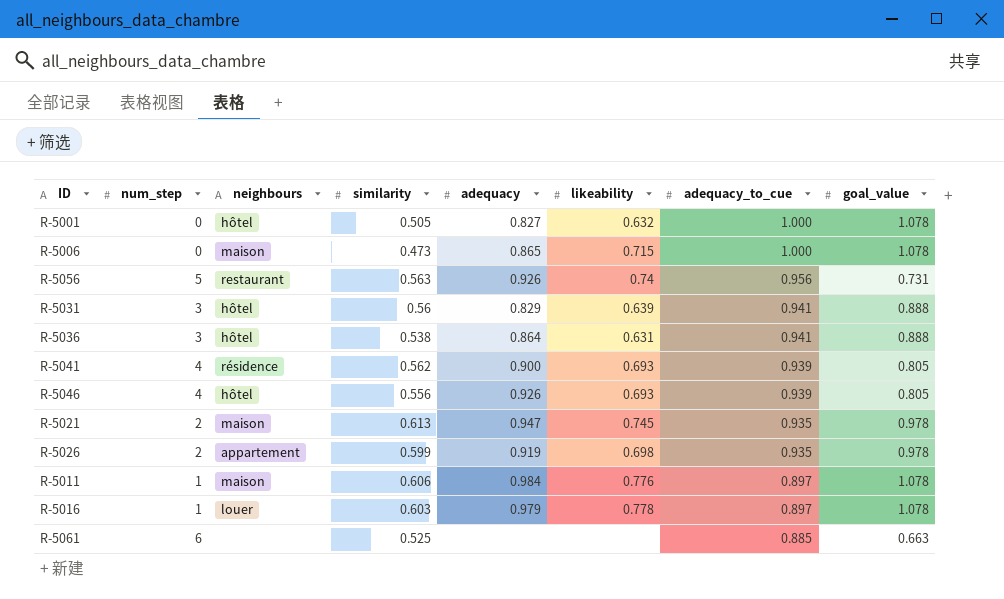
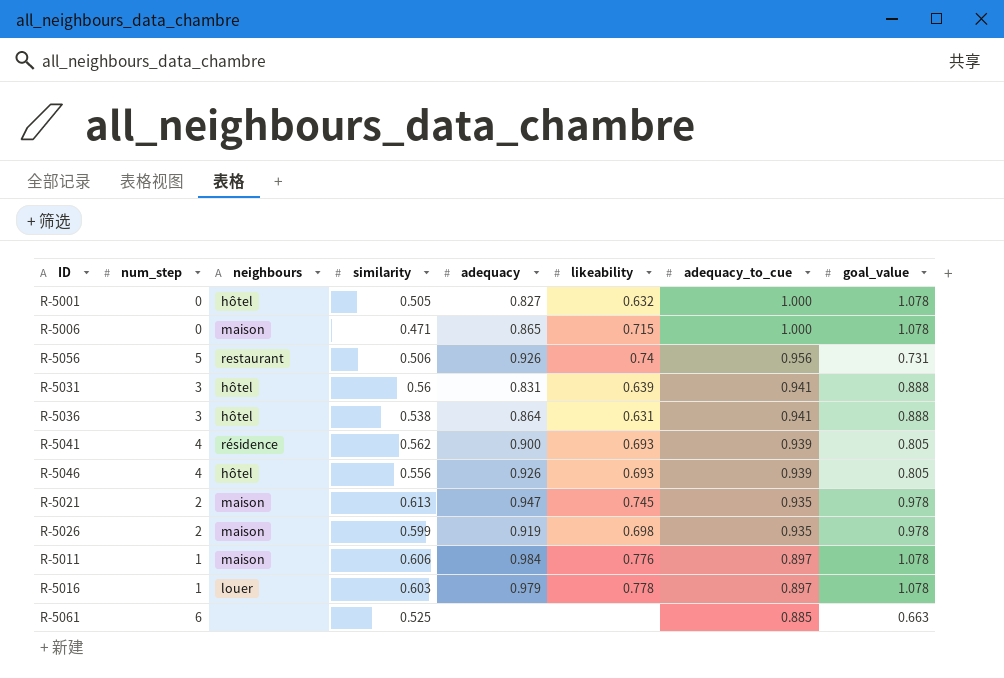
R-5006 | similarity: 0.473 -> 0.471
R-5056 | similarity: 0.563 -> 0.506
R-5031 | adequacy: 0.829 -> 0.831
R-5026 | neighbours: appartement -> maison

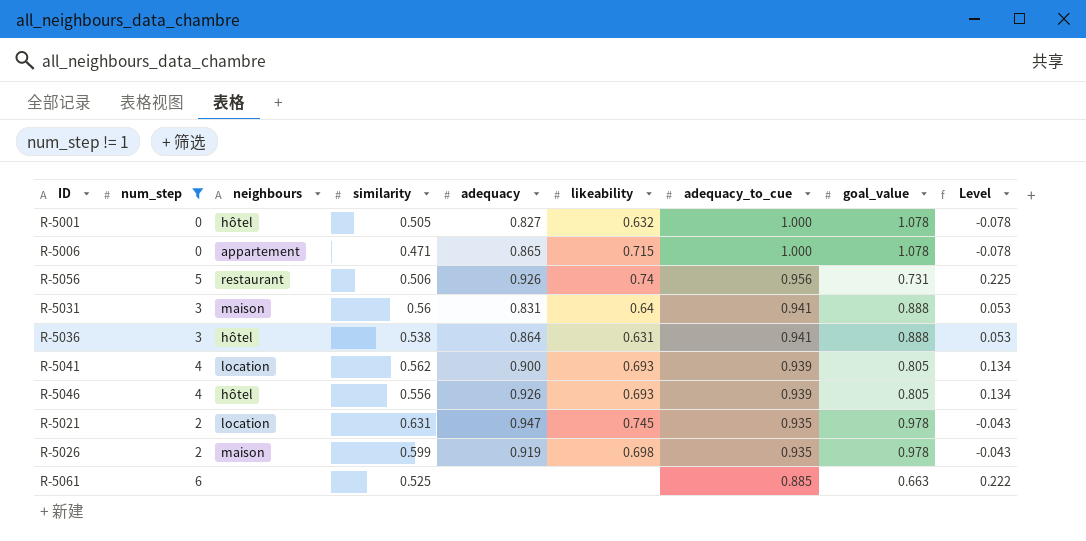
filter: none -> num_step != 1
column Level | formula: none -> [adequacy_to_cue] - [goal_value]
R-5006 | neighbours: maison -> appartement
R-5031 | neighbours: hôtel -> maison
R-5031 | likeability: 0.639 -> 0.64
R-5041 | neighbours: résidence -> location
R-5021 | neighbours: maison -> location
R-5021 | similarity: 0.613 -> 0.631

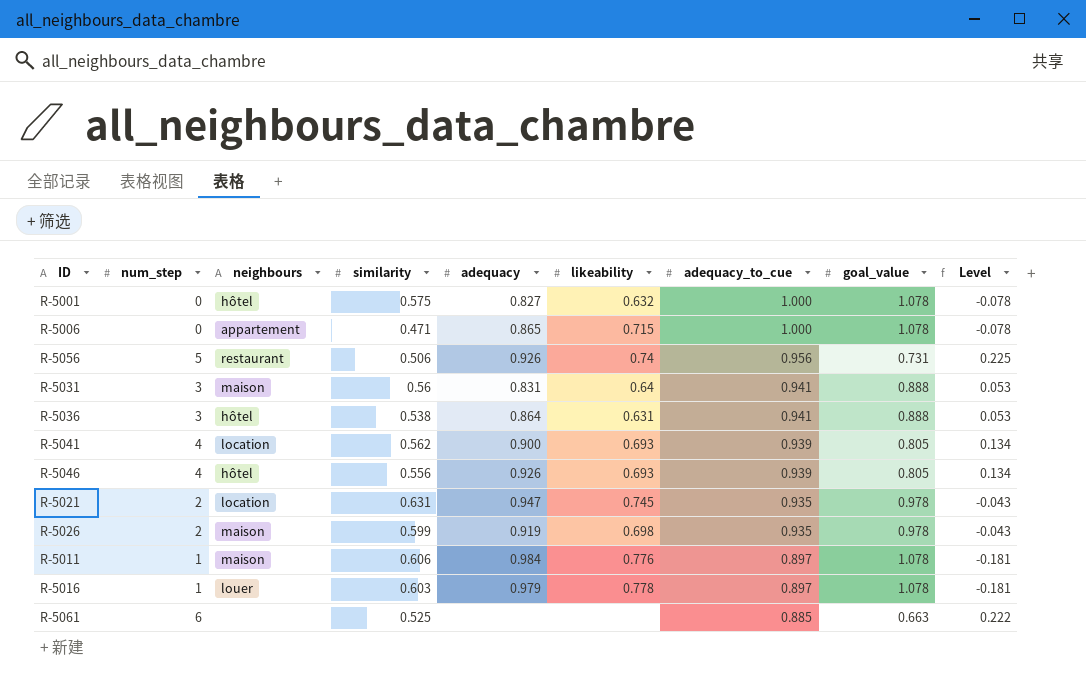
filter: num_step != 1 -> none
R-5001 | similarity: 0.505 -> 0.575

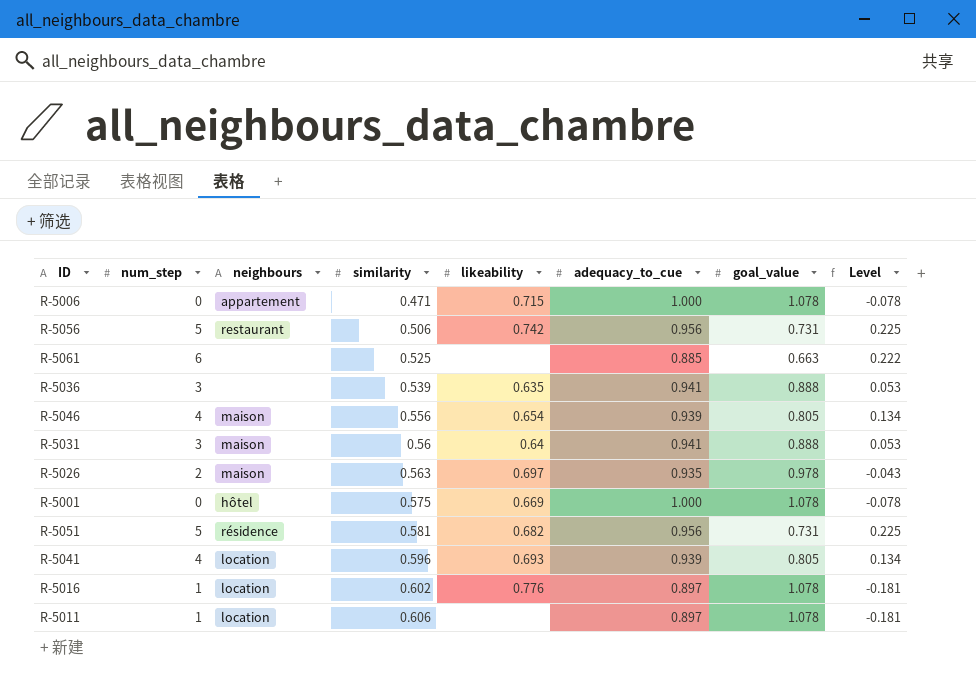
row order: adequacy_to_cue descending -> similarity ascending
column adequacy | position: 5 -> none
row R-5021: 2 | location | 0.631 | 0.947 | 0.745 | 0.935 | 0.978 | -0.043 -> none
R-5056 | likeability: 0.74 -> 0.742
R-5036 | neighbours: hôtel -> none
R-5036 | similarity: 0.538 -> 0.539
R-5036 | likeability: 0.631 -> 0.635
R-5046 | neighbours: hôtel -> maison
R-5046 | likeability: 0.693 -> 0.654
R-5026 | similarity: 0.599 -> 0.563
R-5026 | likeability: 0.698 -> 0.697
R-5001 | likeability: 0.632 -> 0.669
row R-5051: none -> 5 | résidence | 0.581 | 0.682 | 0.956 | 0.731 | 0.225
R-5041 | similarity: 0.562 -> 0.596
R-5016 | neighbours: louer -> location
R-5016 | similarity: 0.603 -> 0.602
R-5016 | likeability: 0.778 -> 0.776
R-5011 | neighbours: maison -> location
R-5011 | likeability: 0.776 -> none

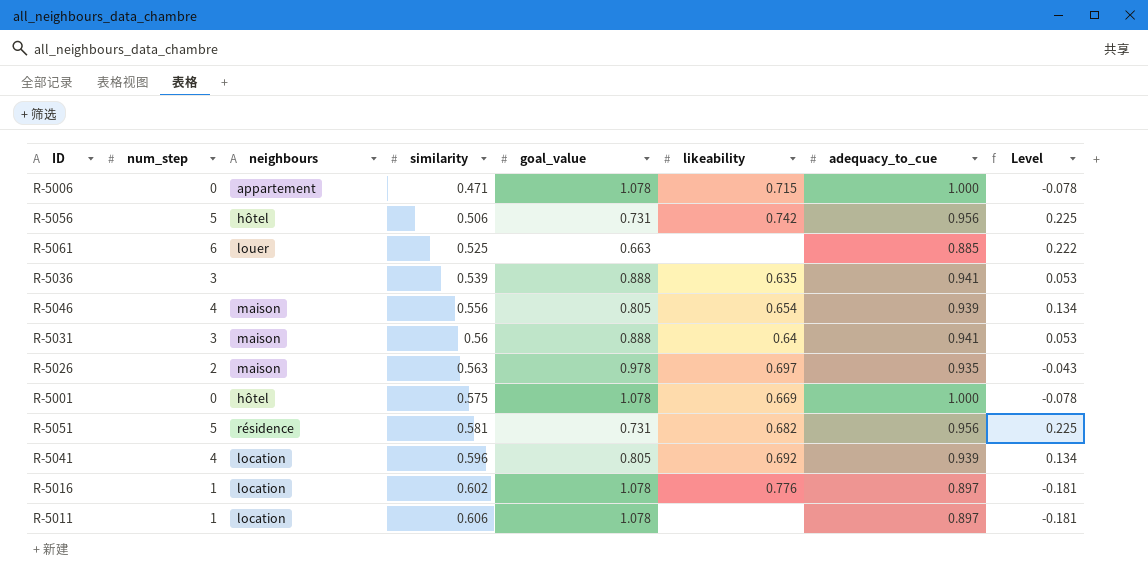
column goal_value | position: 7 -> 5
R-5056 | neighbours: restaurant -> hôtel
R-5061 | neighbours: none -> louer
R-5041 | likeability: 0.693 -> 0.692

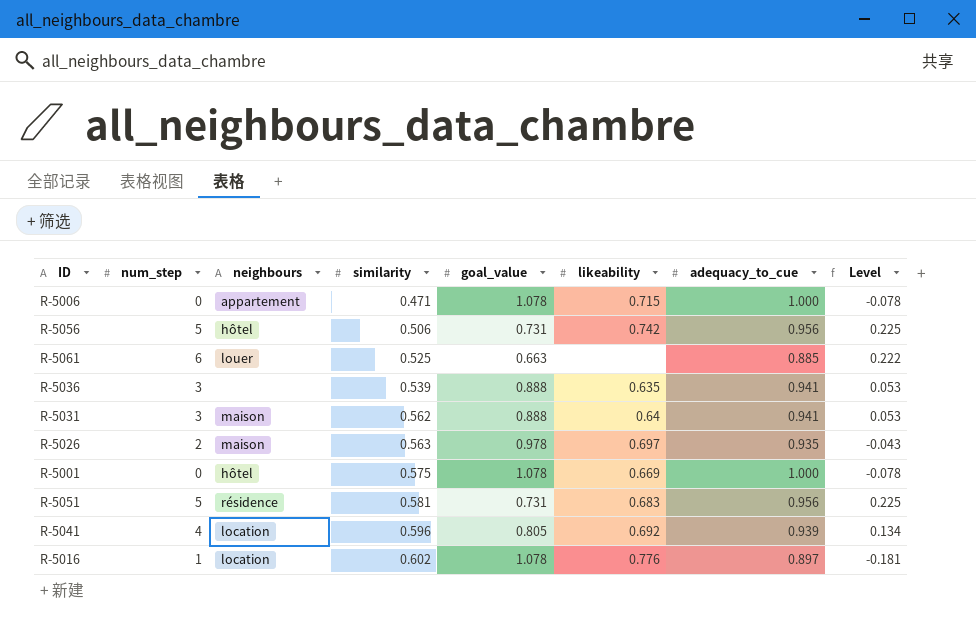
row R-5046: 4 | maison | 0.556 | 0.805 | 0.654 | 0.939 | 0.134 -> none
row R-5011: 1 | location | 0.606 | 1.078 | none | 0.897 | -0.181 -> none
R-5031 | similarity: 0.56 -> 0.562
R-5051 | likeability: 0.682 -> 0.683

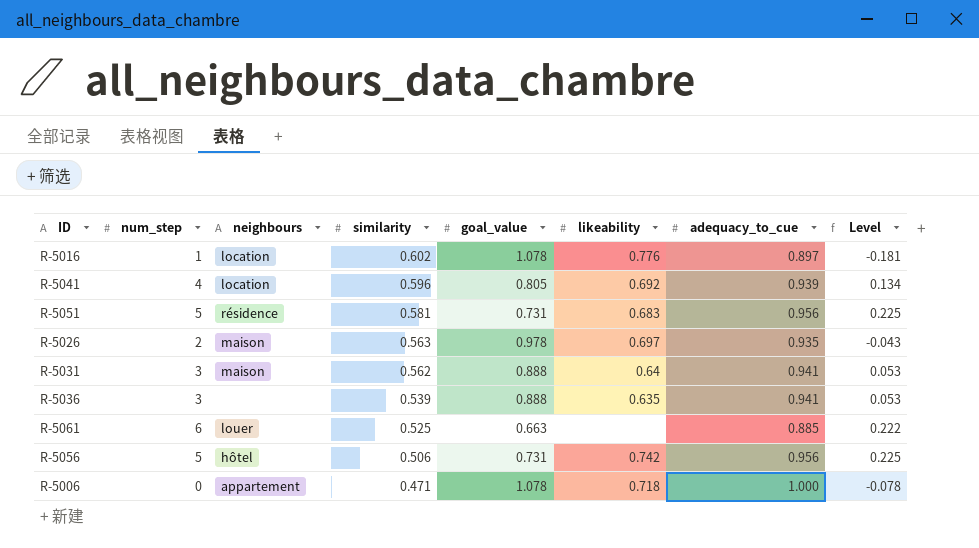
row order: similarity ascending -> similarity descending
row R-5001: 0 | hôtel | 0.575 | 1.078 | 0.669 | 1.000 | -0.078 -> none
R-5006 | likeability: 0.715 -> 0.718

